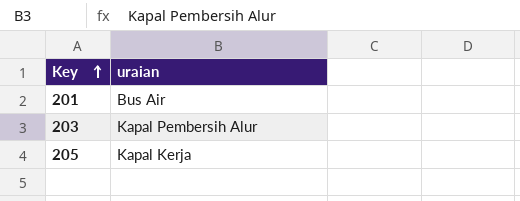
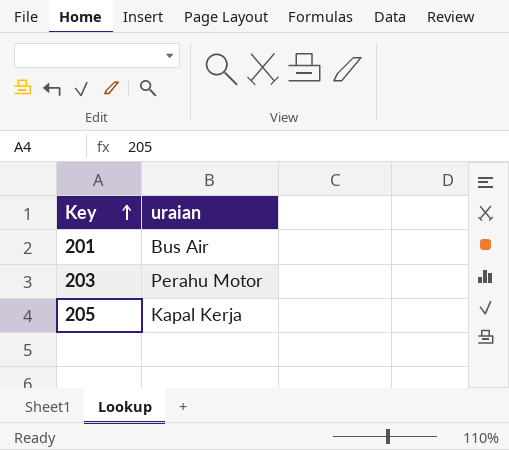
203 | uraian: Kapal Pembersih Alur -> Perahu Motor

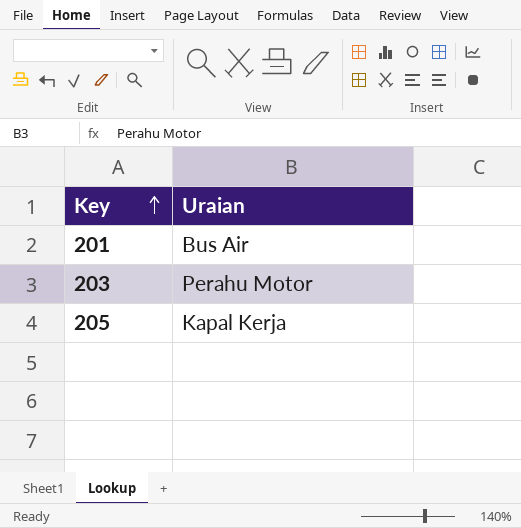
column name: uraian -> Uraian

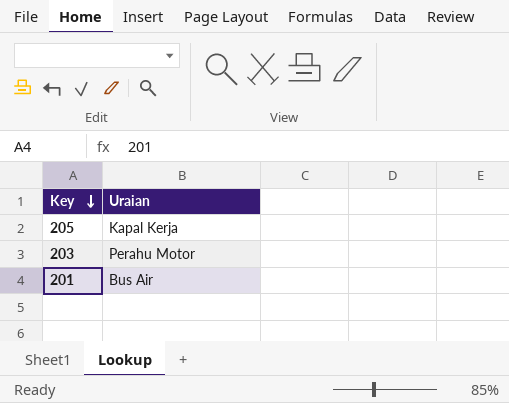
row order: Key ascending -> Key descending

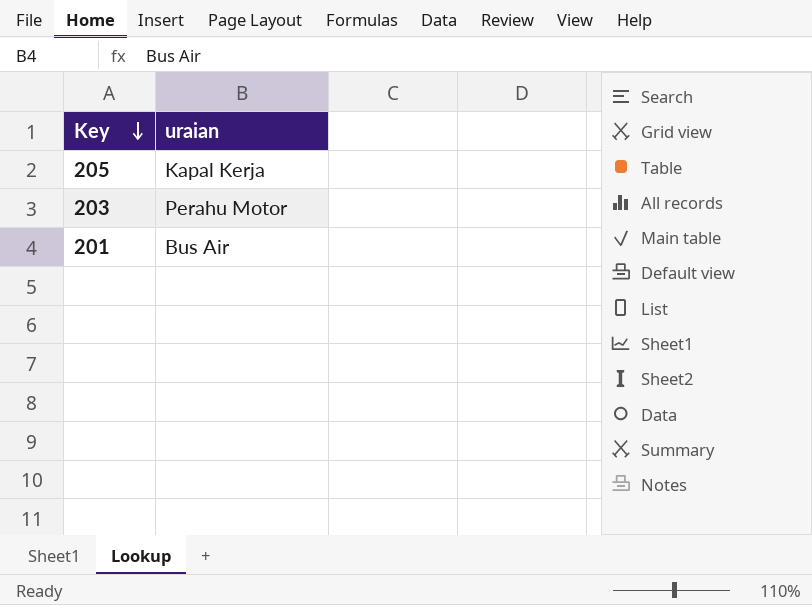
column name: Uraian -> uraian

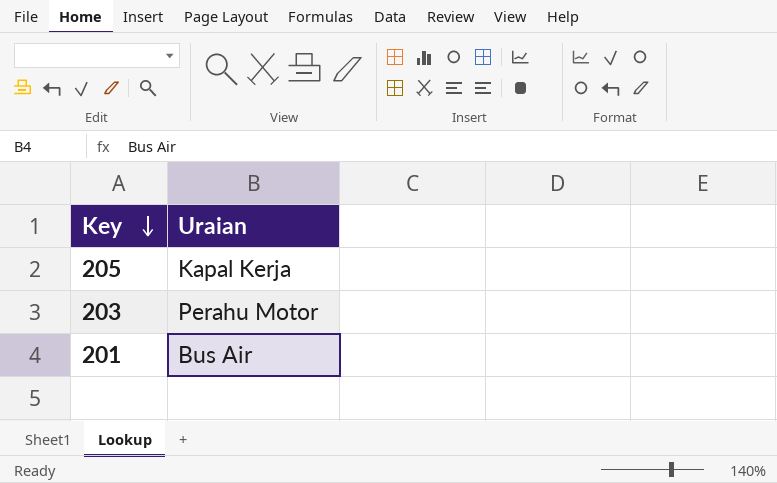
column name: uraian -> Uraian

